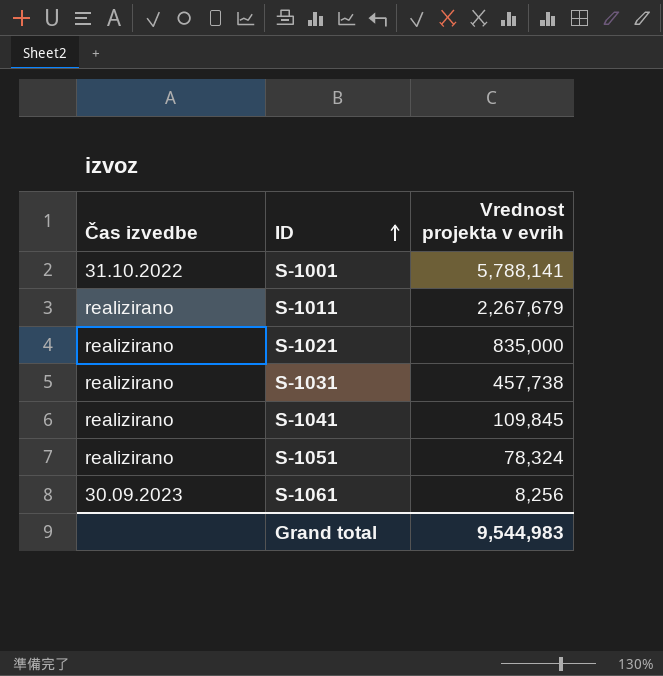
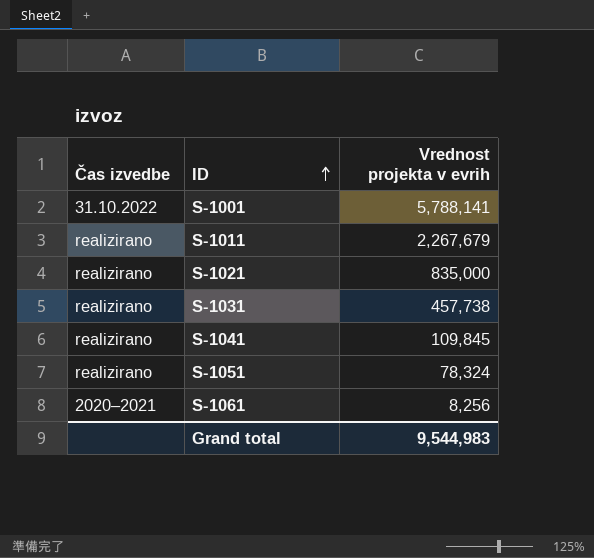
S-1061 | Čas izvedbe: 30.09.2023 -> 2020–2021

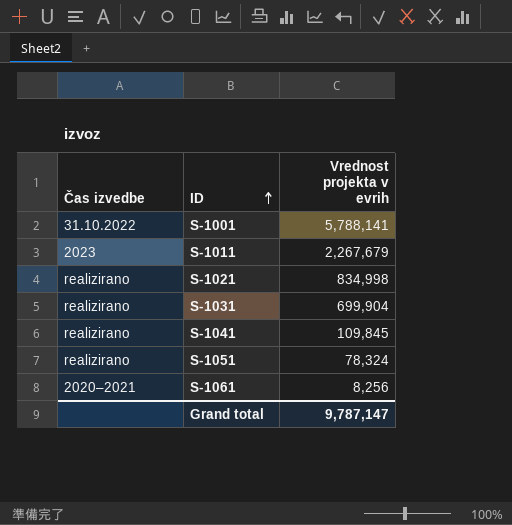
S-1011 | Čas izvedbe: realizirano -> 2023
S-1021 | Vrednost projekta v evrih: 835,000 -> 834,998
S-1031 | Vrednost projekta v evrih: 457,738 -> 699,904
Grand total | Vrednost projekta v evrih: 9,544,983 -> 9,787,147

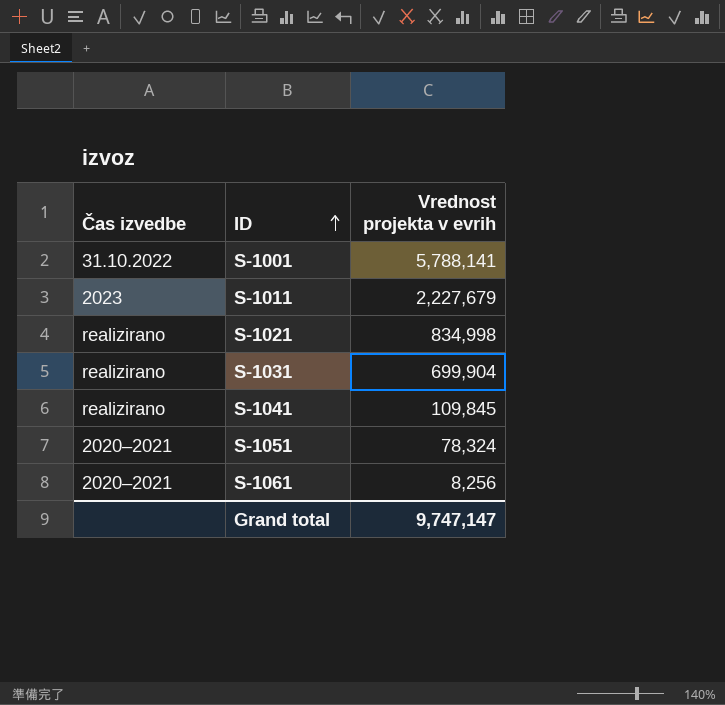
S-1011 | Vrednost projekta v evrih: 2,267,679 -> 2,227,679
S-1051 | Čas izvedbe: realizirano -> 2020–2021
Grand total | Vrednost projekta v evrih: 9,787,147 -> 9,747,147

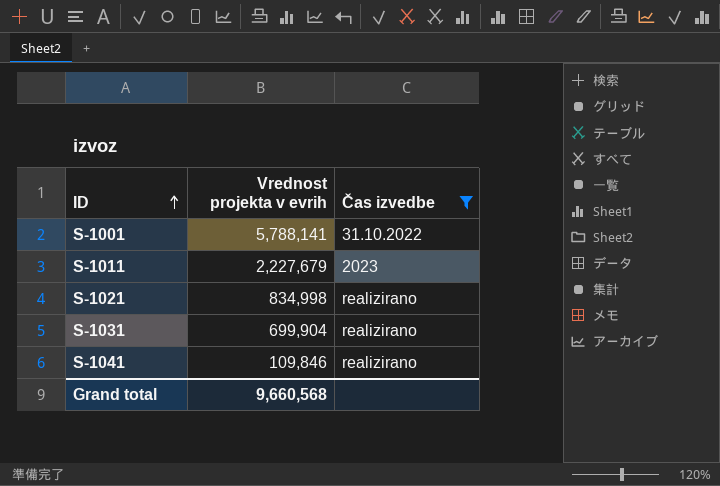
filter: none -> Čas izvedbe != 2020–2021
column Čas izvedbe | position: 1 -> 3
S-1041 | Vrednost projekta v evrih: 109,845 -> 109,846
Grand total | Vrednost projekta v evrih: 9,747,147 -> 9,660,568

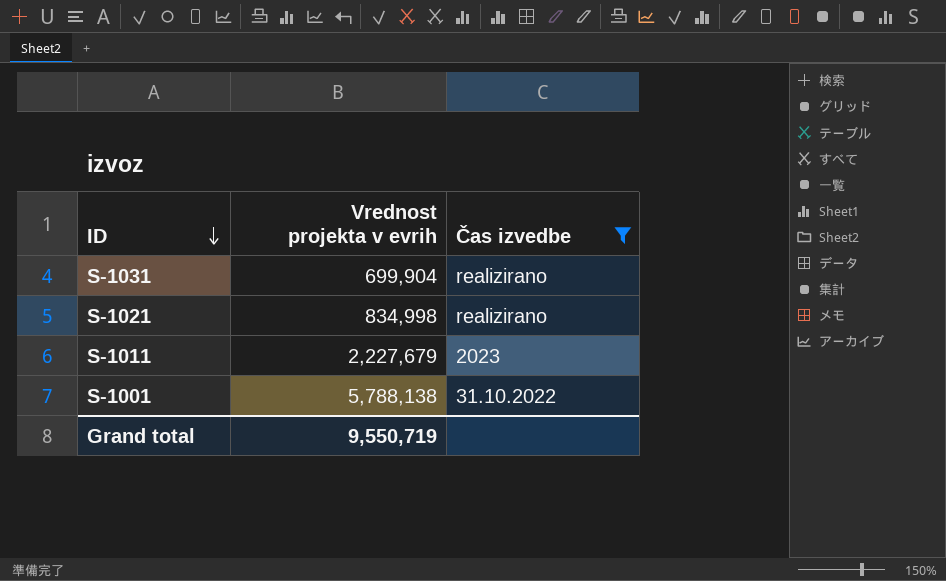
row order: ID ascending -> ID descending
row S-1041: 109,846 | realizirano -> none
S-1001 | Vrednost projekta v evrih: 5,788,141 -> 5,788,138
Grand total | Vrednost projekta v evrih: 9,660,568 -> 9,550,719

